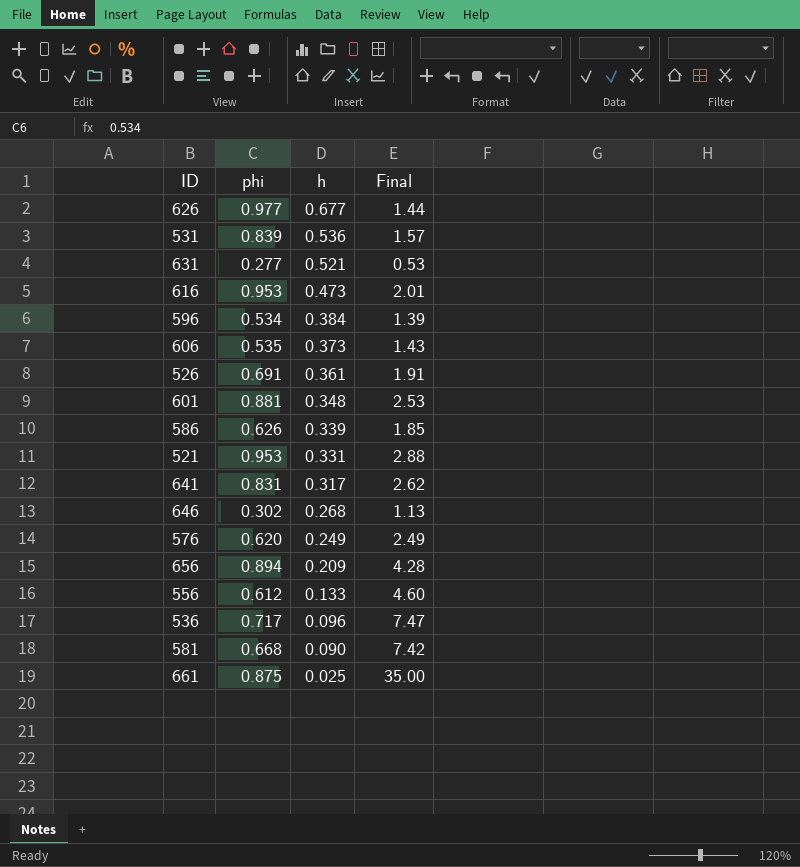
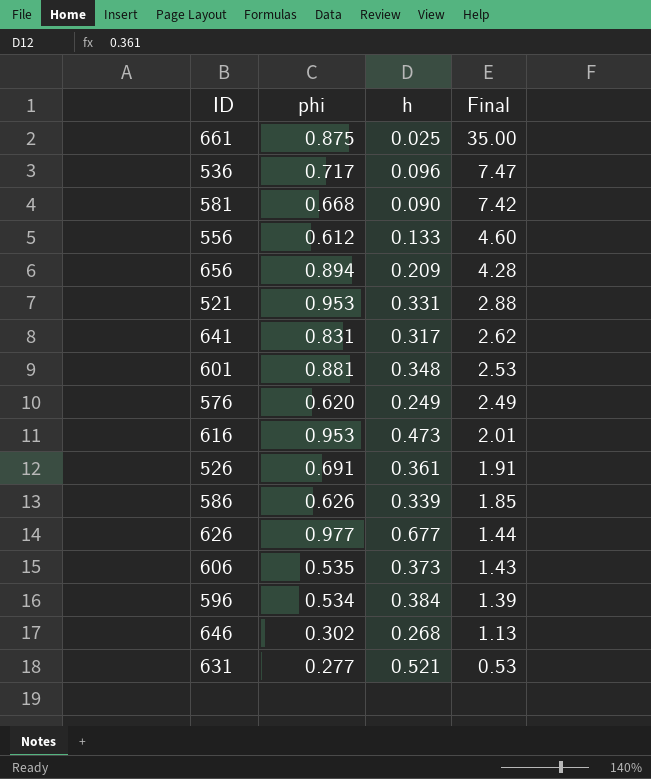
row order: h descending -> Final descending
row 531: 0.839 | 0.536 | 1.57 -> none

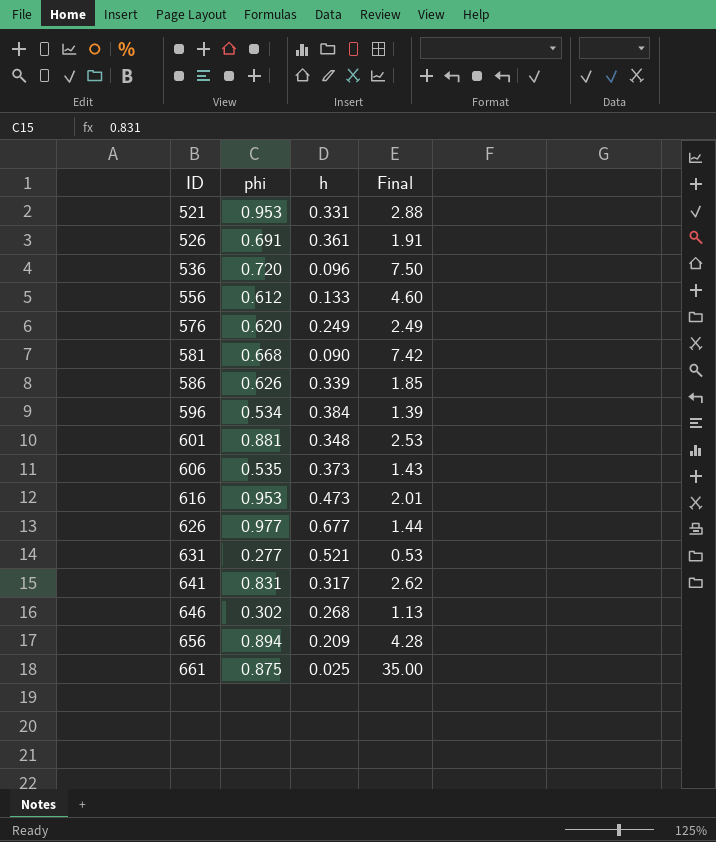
row order: Final descending -> ID ascending
536 | phi: 0.717 -> 0.720
536 | Final: 7.47 -> 7.50

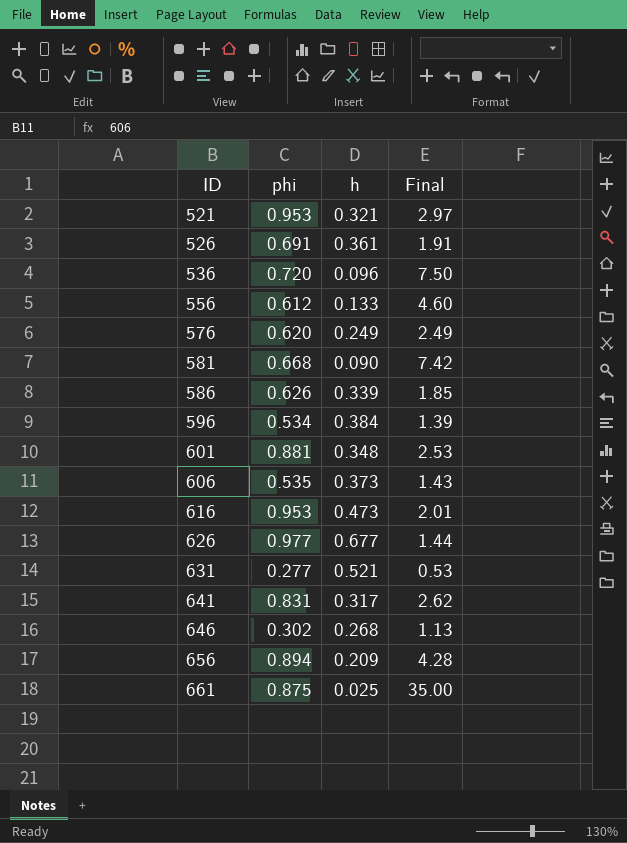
521 | h: 0.331 -> 0.321
521 | Final: 2.88 -> 2.97

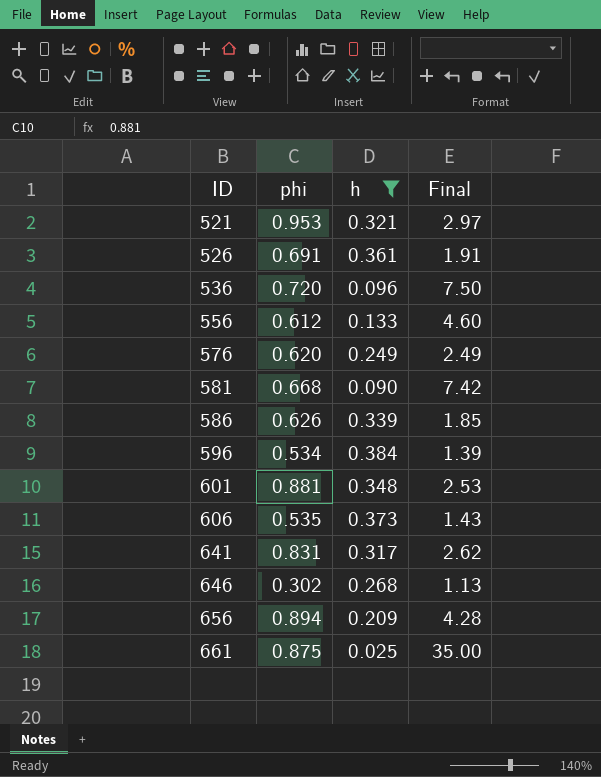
filter: none -> h <= 0.384

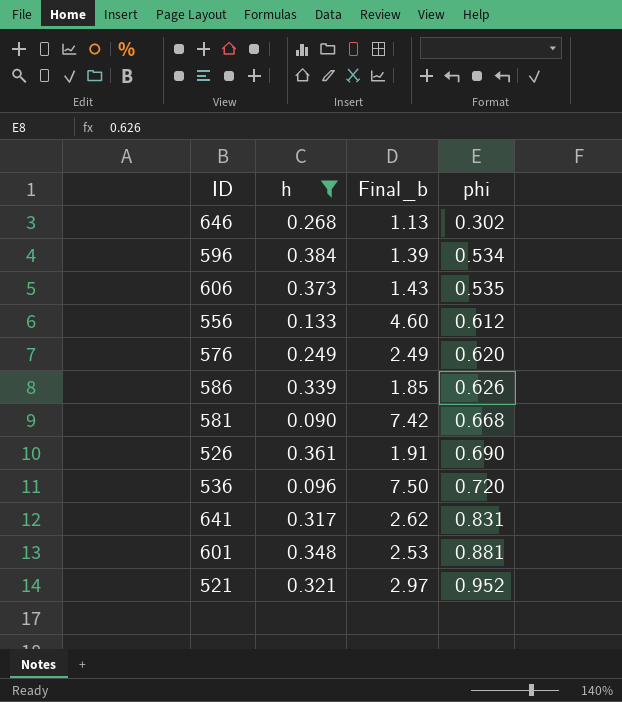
row order: ID ascending -> phi ascending
column name: Final -> Final_b
column phi | position: 2 -> 4
row 656: 0.894 | 0.209 | 4.28 -> none
row 661: 0.875 | 0.025 | 35.00 -> none
526 | phi: 0.691 -> 0.690
521 | phi: 0.953 -> 0.952

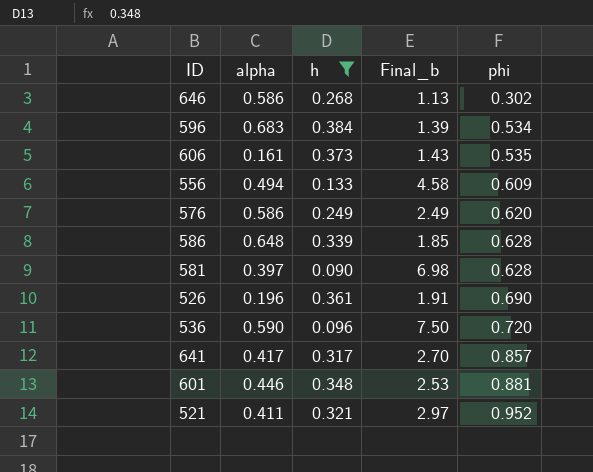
column alpha | position: none -> 2
556 | Final_b: 4.60 -> 4.58
556 | phi: 0.612 -> 0.609
586 | phi: 0.626 -> 0.628
581 | Final_b: 7.42 -> 6.98
581 | phi: 0.668 -> 0.628
641 | Final_b: 2.62 -> 2.70
641 | phi: 0.831 -> 0.857

